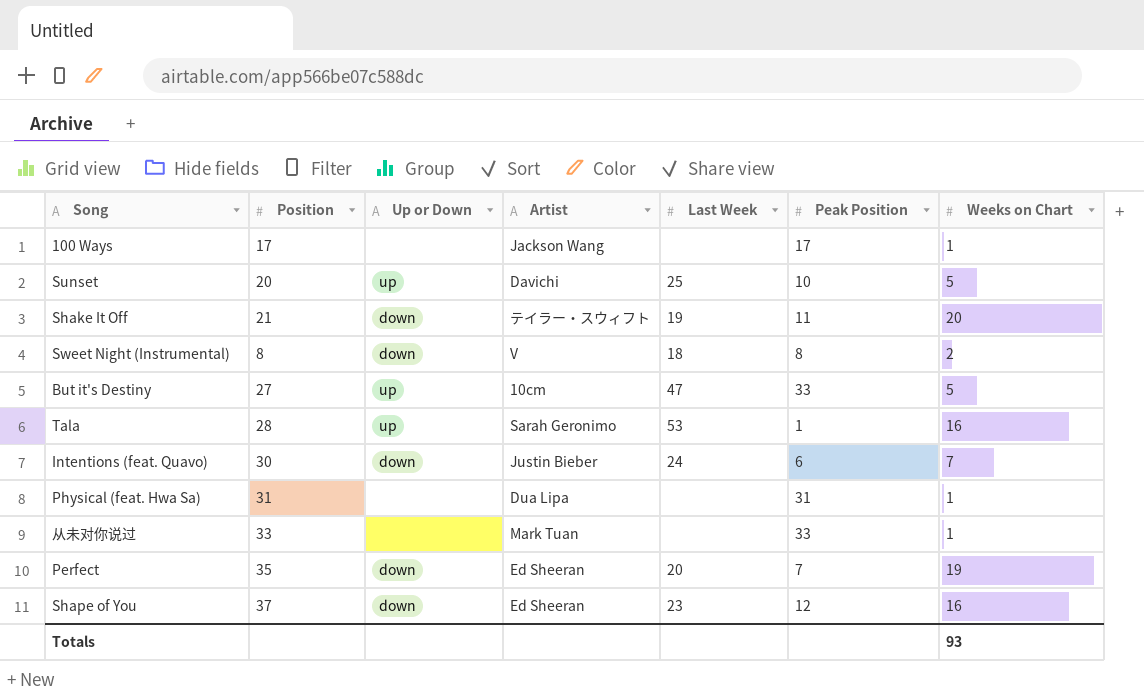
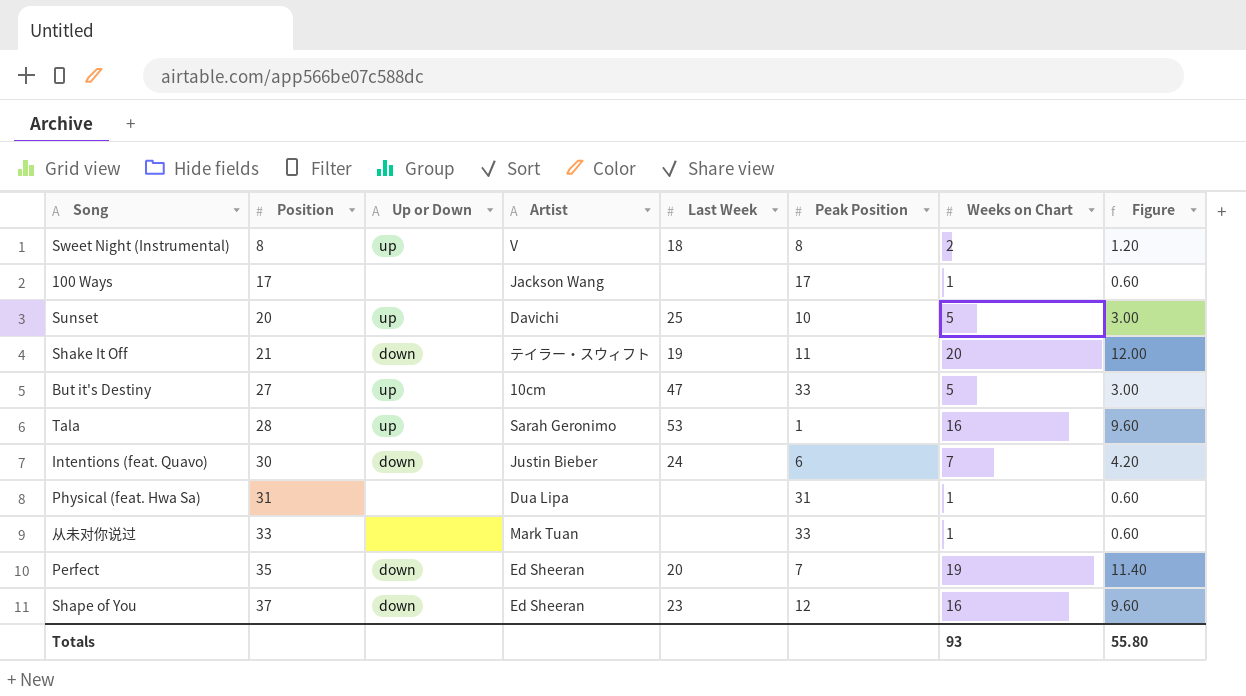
row order: none -> Position ascending
column Figure | formula: none -> [Weeks on Chart] * 0.6
Sweet Night (Instrumental) | Up or Down: down -> up

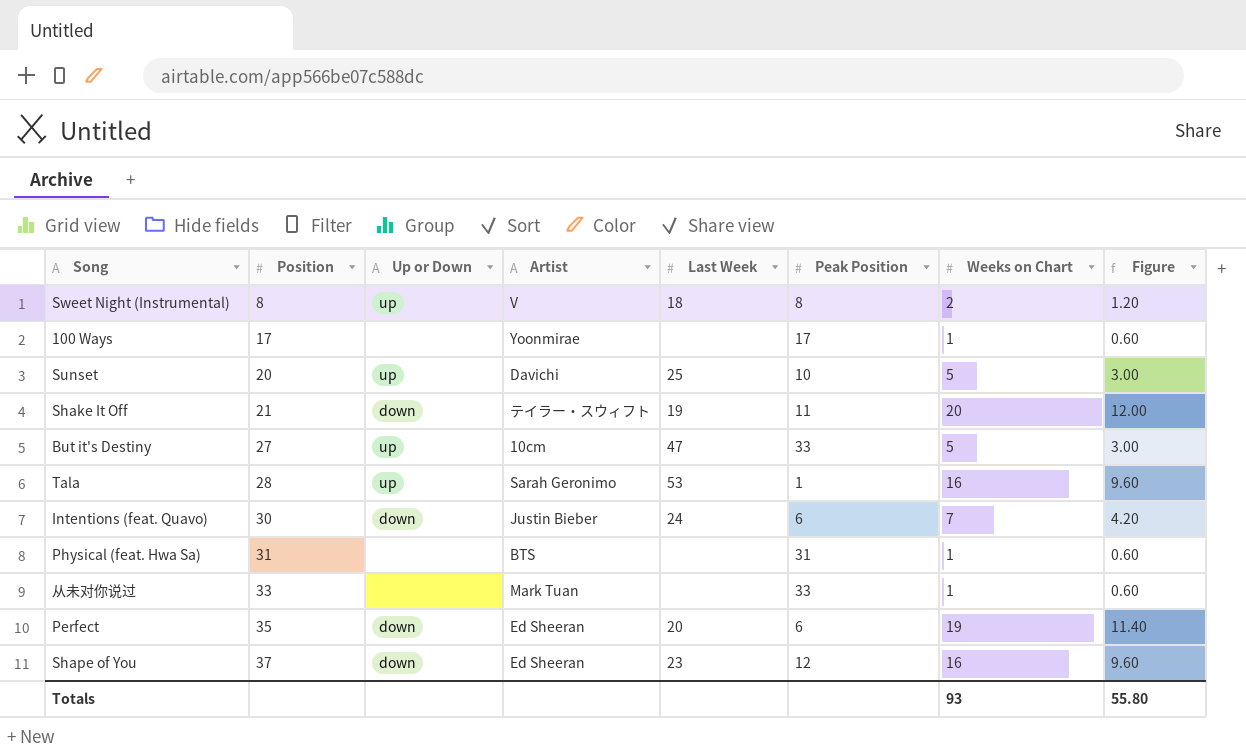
100 Ways | Artist: Jackson Wang -> Yoonmirae
Physical (feat. Hwa Sa) | Artist: Dua Lipa -> BTS
Perfect | Peak Position: 7 -> 6

